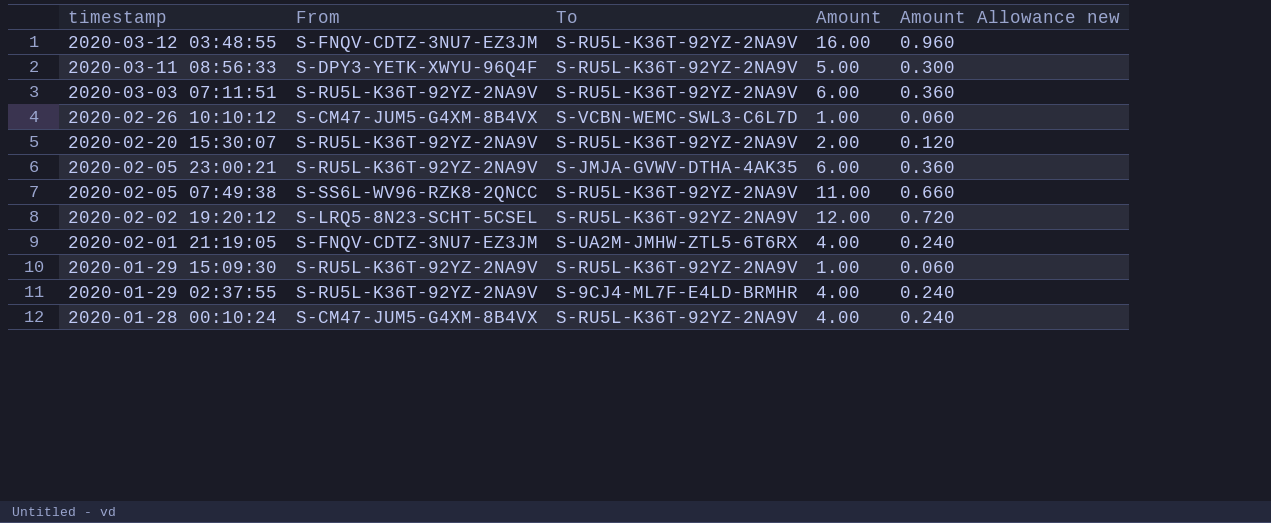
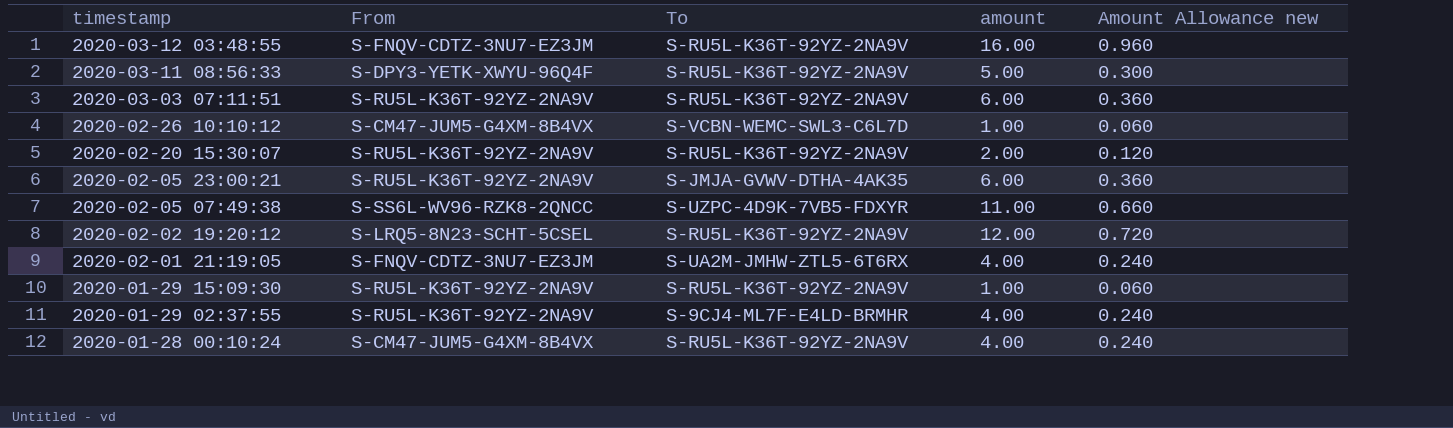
column name: Amount -> amount
2020-02-05 07:49:38 | To: S-RU5L-K36T-92YZ-2NA9V -> S-UZPC-4D9K-7VB5-FDXYR

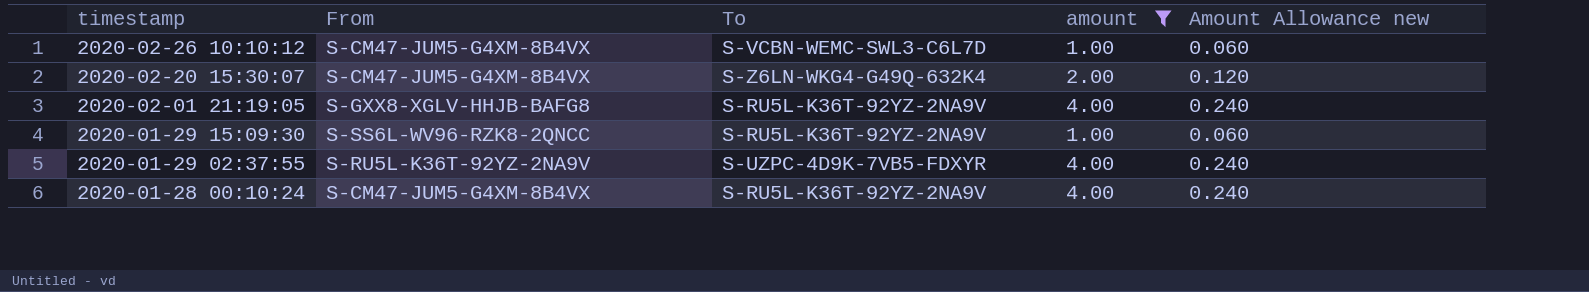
filter: none -> amount <= 4.00
2020-02-20 15:30:07 | From: S-RU5L-K36T-92YZ-2NA9V -> S-CM47-JUM5-G4XM-8B4VX
2020-02-20 15:30:07 | To: S-RU5L-K36T-92YZ-2NA9V -> S-Z6LN-WKG4-G49Q-632K4
2020-02-01 21:19:05 | From: S-FNQV-CDTZ-3NU7-EZ3JM -> S-GXX8-XGLV-HHJB-BAFG8
2020-02-01 21:19:05 | To: S-UA2M-JMHW-ZTL5-6T6RX -> S-RU5L-K36T-92YZ-2NA9V
2020-01-29 15:09:30 | From: S-RU5L-K36T-92YZ-2NA9V -> S-SS6L-WV96-RZK8-2QNCC
2020-01-29 02:37:55 | To: S-9CJ4-ML7F-E4LD-BRMHR -> S-UZPC-4D9K-7VB5-FDXYR

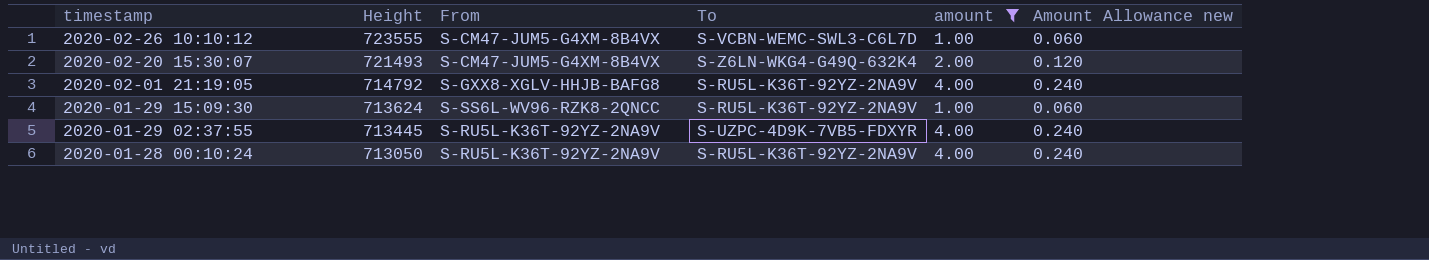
column Height | position: none -> 2
2020-01-28 00:10:24 | From: S-CM47-JUM5-G4XM-8B4VX -> S-RU5L-K36T-92YZ-2NA9V

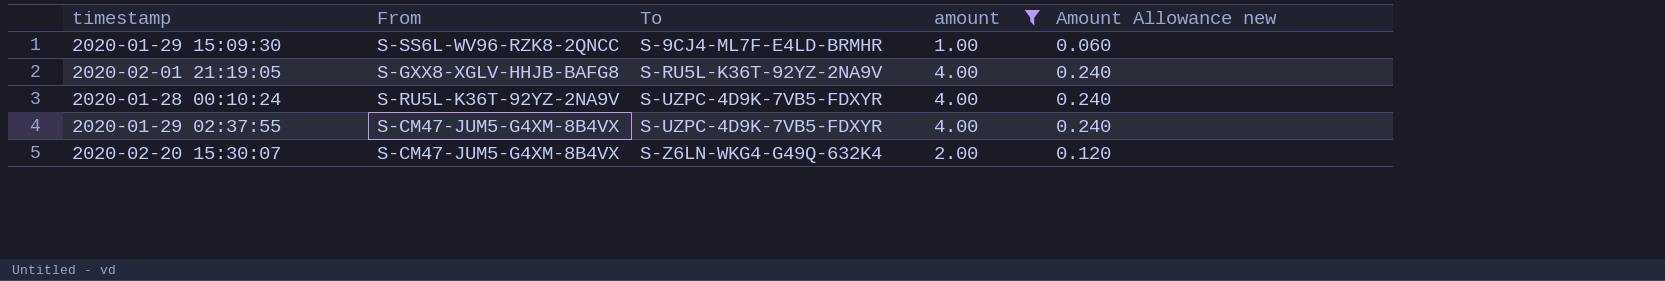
row order: timestamp descending -> To ascending
column Height | position: 2 -> none
row 2020-02-26 10:10:12: 723555 | S-CM47-JUM5-G4XM-8B4VX | S-VCBN-WEMC-SWL3-C6L7D | 1.00 | 0.060 -> none
2020-01-29 15:09:30 | To: S-RU5L-K36T-92YZ-2NA9V -> S-9CJ4-ML7F-E4LD-BRMHR
2020-01-28 00:10:24 | To: S-RU5L-K36T-92YZ-2NA9V -> S-UZPC-4D9K-7VB5-FDXYR
2020-01-29 02:37:55 | From: S-RU5L-K36T-92YZ-2NA9V -> S-CM47-JUM5-G4XM-8B4VX

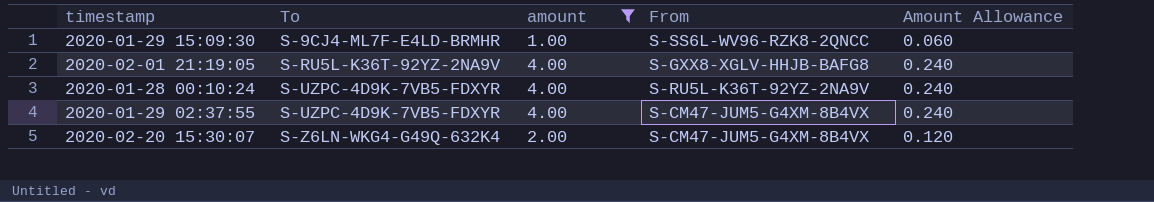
column From | position: 2 -> 4
column name: Amount Allowance new -> Amount Allowance

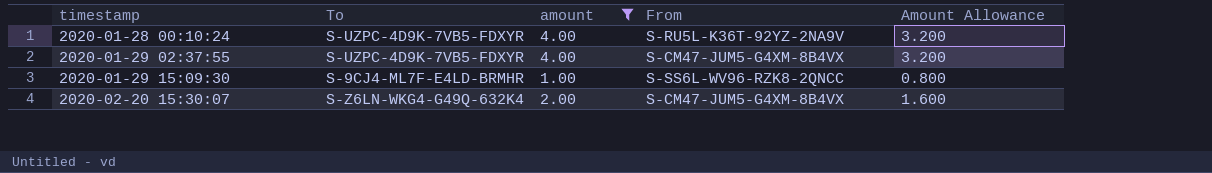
row order: To ascending -> timestamp ascending
column Amount Allowance | formula: [amount] * 0.06 -> [amount] * 0.8
row 2020-02-01 21:19:05: S-RU5L-K36T-92YZ-2NA9V | 4.00 | S-GXX8-XGLV-HHJB-BAFG8 | 0.240 -> none

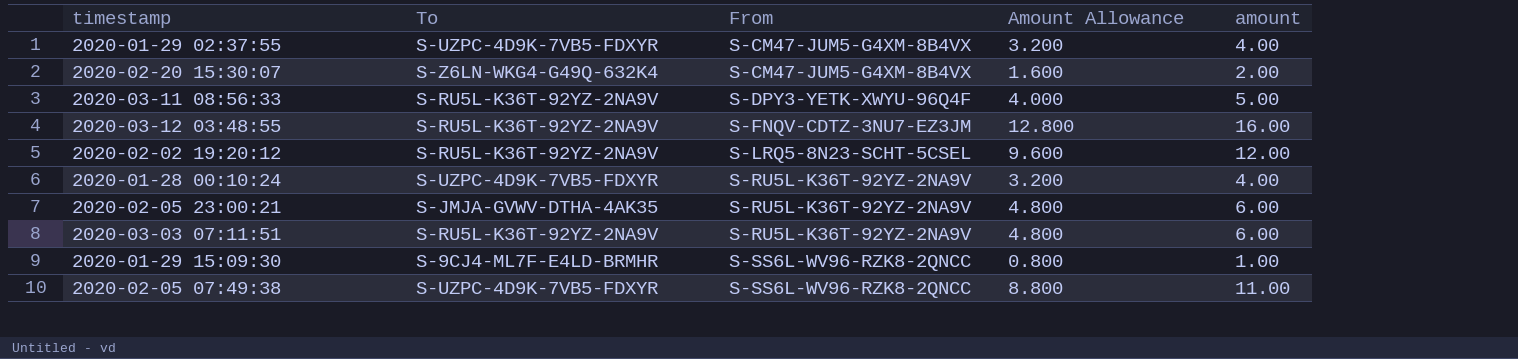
filter: amount <= 4.00 -> none
row order: timestamp ascending -> From ascending
column amount | position: 3 -> 5

